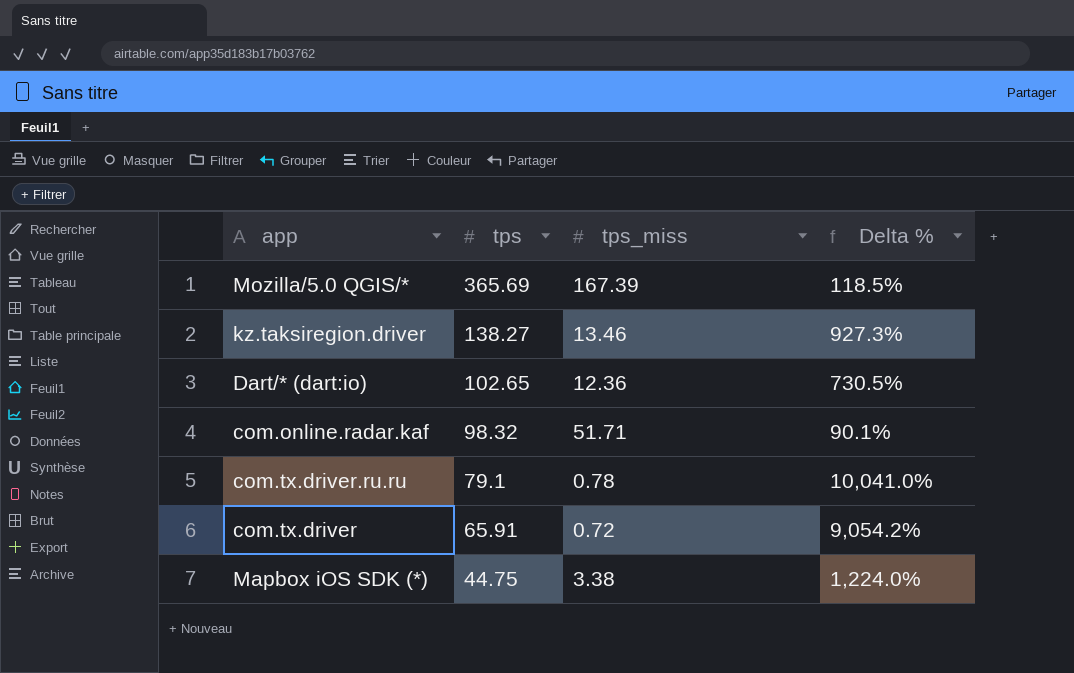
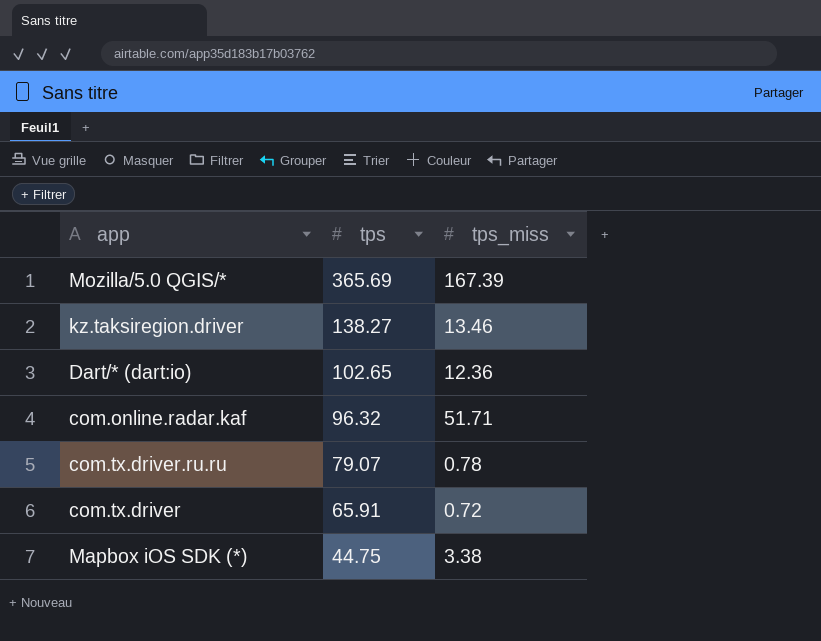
column Delta % | formula: ([tps] - [tps_miss]) / [tps_miss] -> none
com.online.radar.kaf | tps: 98.32 -> 96.32
com.tx.driver.ru.ru | tps: 79.1 -> 79.07

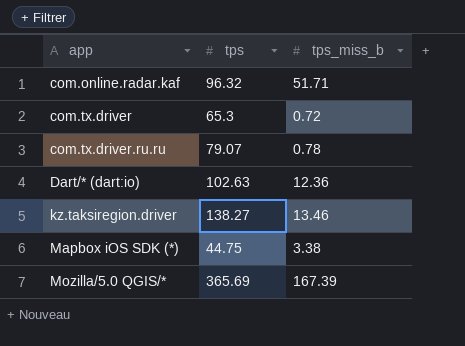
row order: tps descending -> app ascending
column name: tps_miss -> tps_miss_b
com.tx.driver | tps: 65.91 -> 65.3
Dart/* (dart:io) | tps: 102.65 -> 102.63

